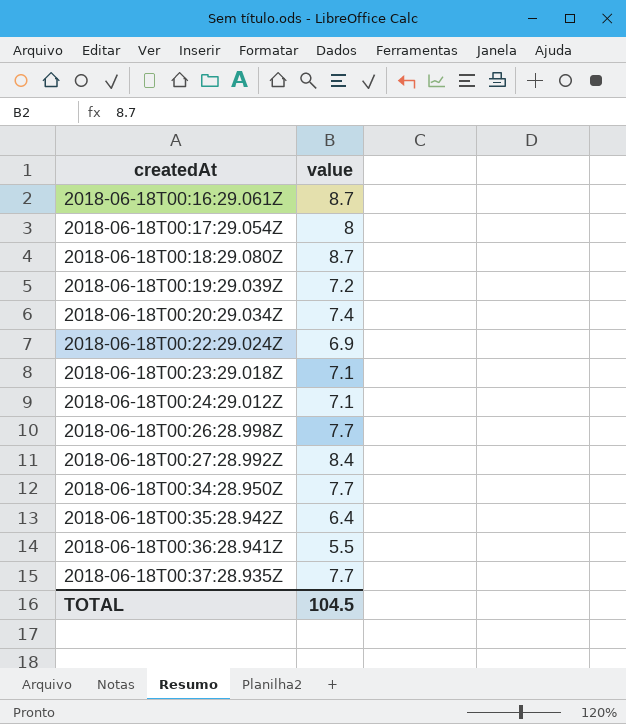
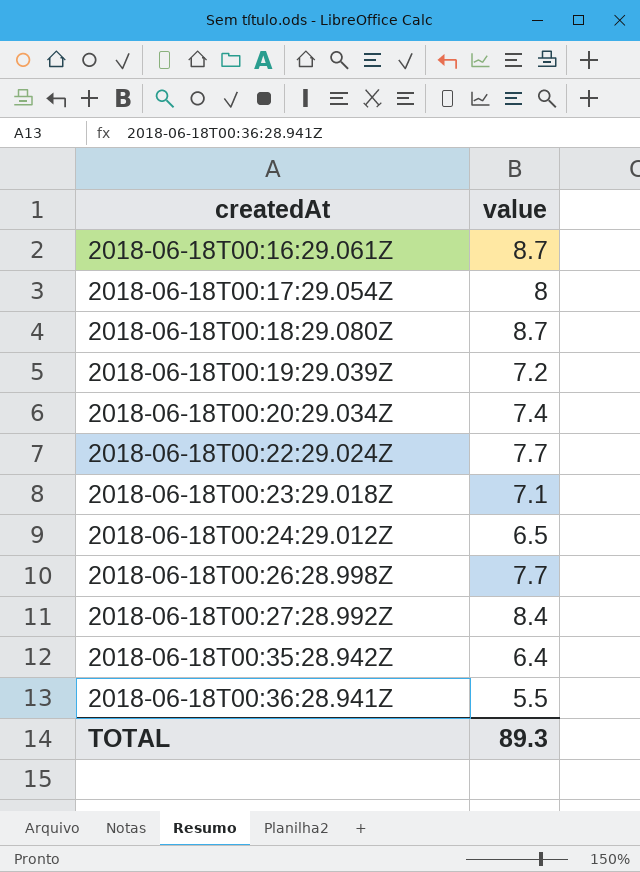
row 2018-06-18T00:34:28.950Z: 7.7 -> none
row 2018-06-18T00:37:28.935Z: 7.7 -> none
2018-06-18T00:22:29.024Z | value: 6.9 -> 7.7
2018-06-18T00:24:29.012Z | value: 7.1 -> 6.5
TOTAL | value: 104.5 -> 89.3

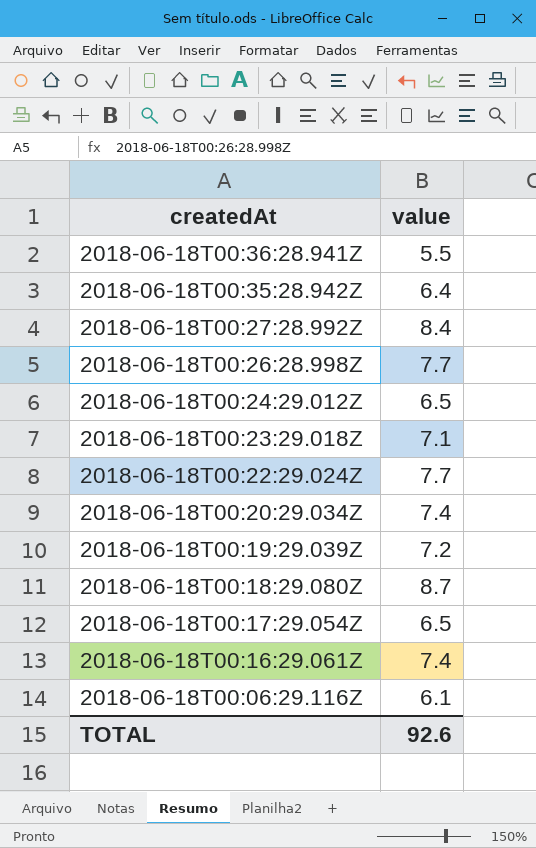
row order: createdAt ascending -> createdAt descending
2018-06-18T00:17:29.054Z | value: 8 -> 6.5
2018-06-18T00:16:29.061Z | value: 8.7 -> 7.4
row 2018-06-18T00:06:29.116Z: none -> 6.1
TOTAL | value: 89.3 -> 92.6

